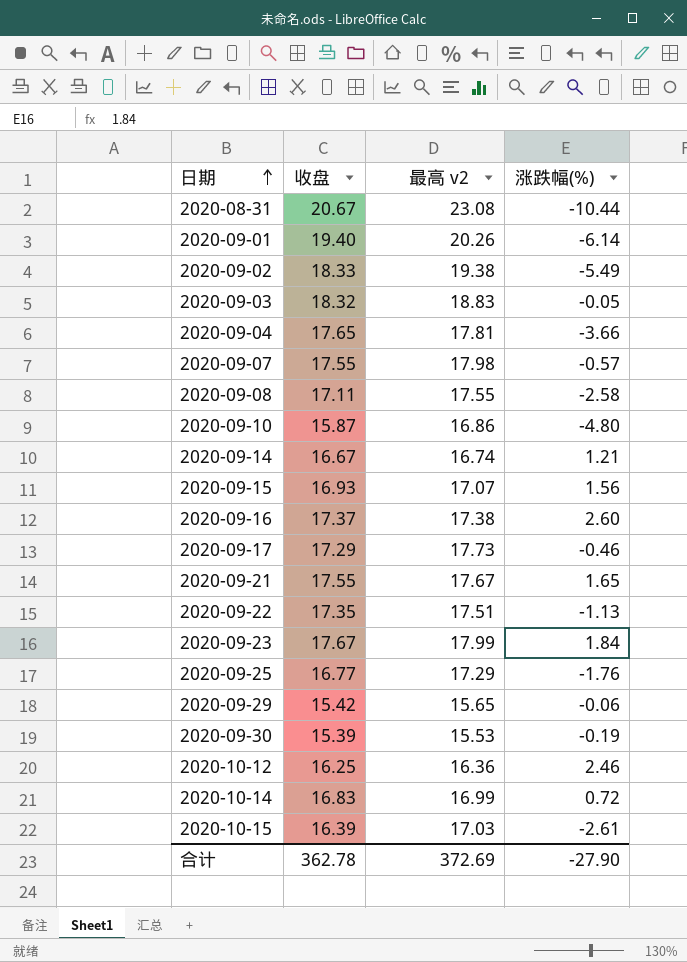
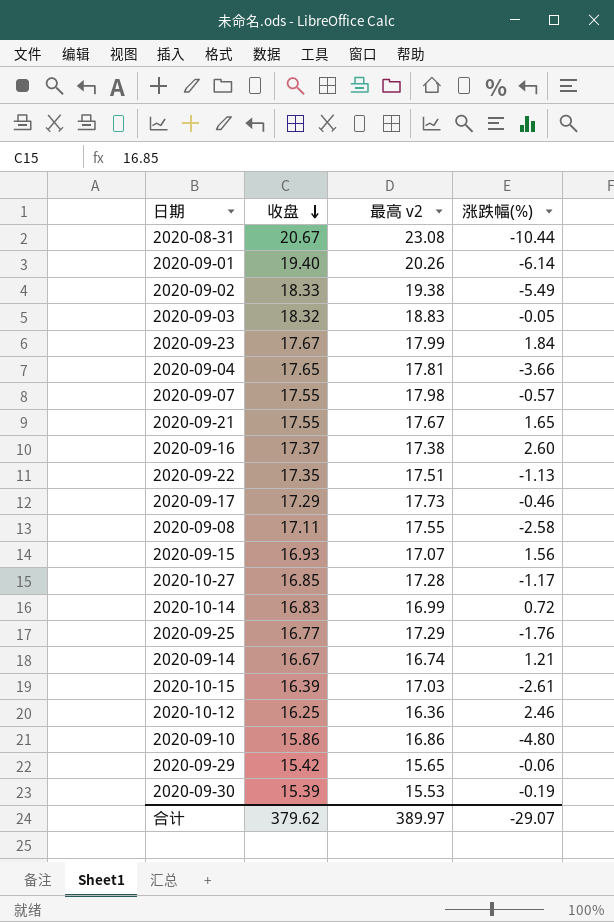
row order: 日期 ascending -> 收盘 descending
row 2020-10-27: none -> 16.85 | 17.28 | -1.17
2020-09-10 | 收盘: 15.87 -> 15.86
合计 | 收盘: 362.78 -> 379.62
合计 | 最高 v2: 372.69 -> 389.97
合计 | 涨跌幅(%): -27.90 -> -29.07

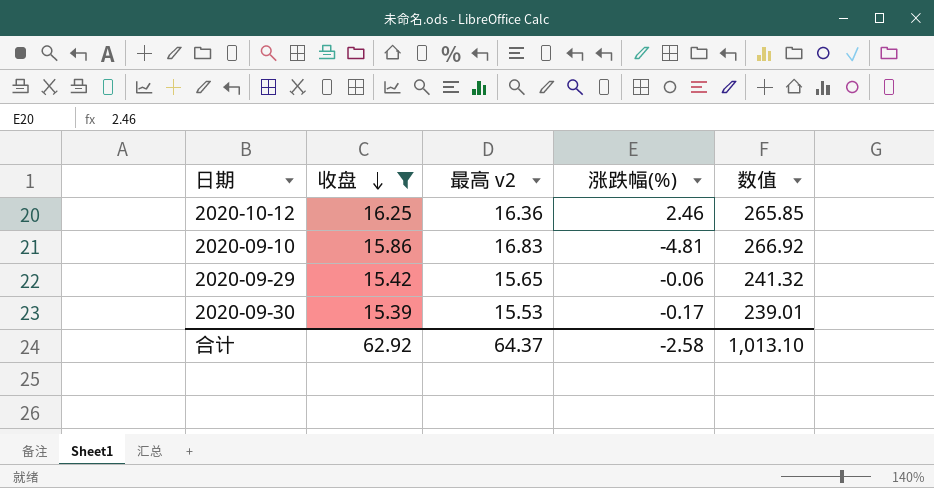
filter: none -> 收盘 <= 16.25
column 数值 | formula: none -> [收盘] * [最高 v2]
2020-09-10 | 最高 v2: 16.86 -> 16.83
2020-09-10 | 涨跌幅(%): -4.80 -> -4.81
2020-09-30 | 涨跌幅(%): -0.19 -> -0.17
合计 | 收盘: 379.62 -> 62.92
合计 | 最高 v2: 389.97 -> 64.37
合计 | 涨跌幅(%): -29.07 -> -2.58

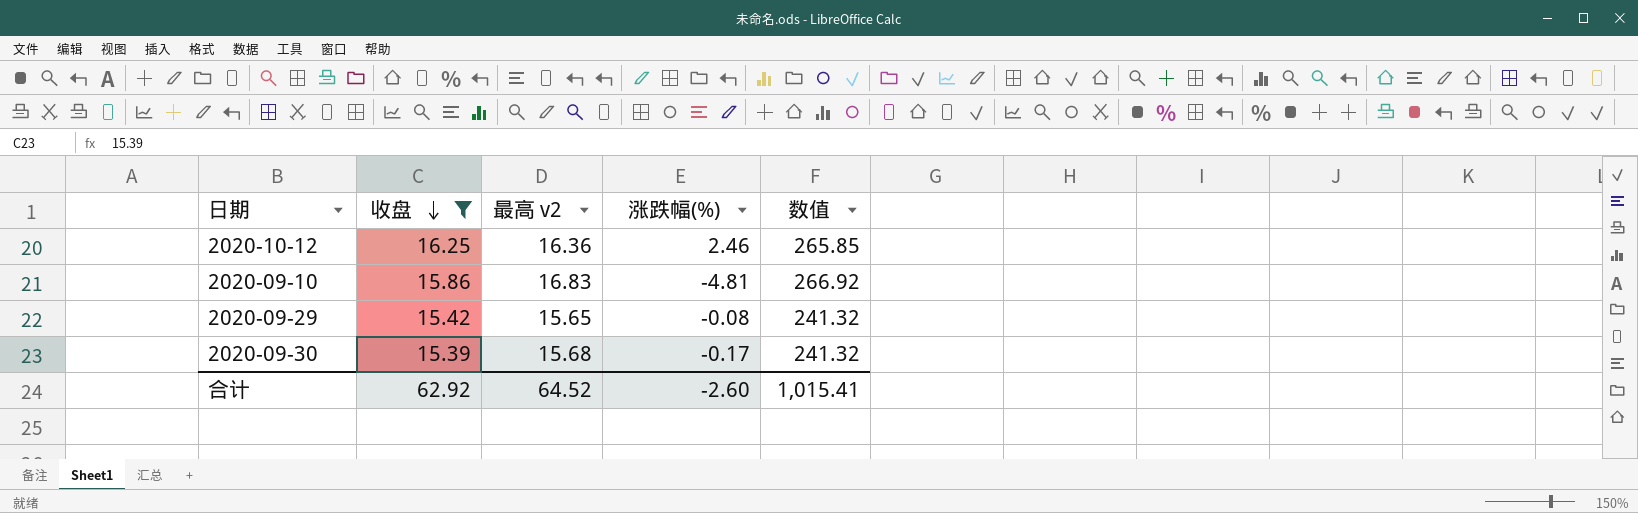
2020-09-29 | 涨跌幅(%): -0.06 -> -0.08
2020-09-30 | 最高 v2: 15.53 -> 15.68
2020-09-30 | 数值: 239.01 -> 241.32
合计 | 最高 v2: 64.37 -> 64.52
合计 | 涨跌幅(%): -2.58 -> -2.60
合计 | 数值: 1,013.10 -> 1,015.41

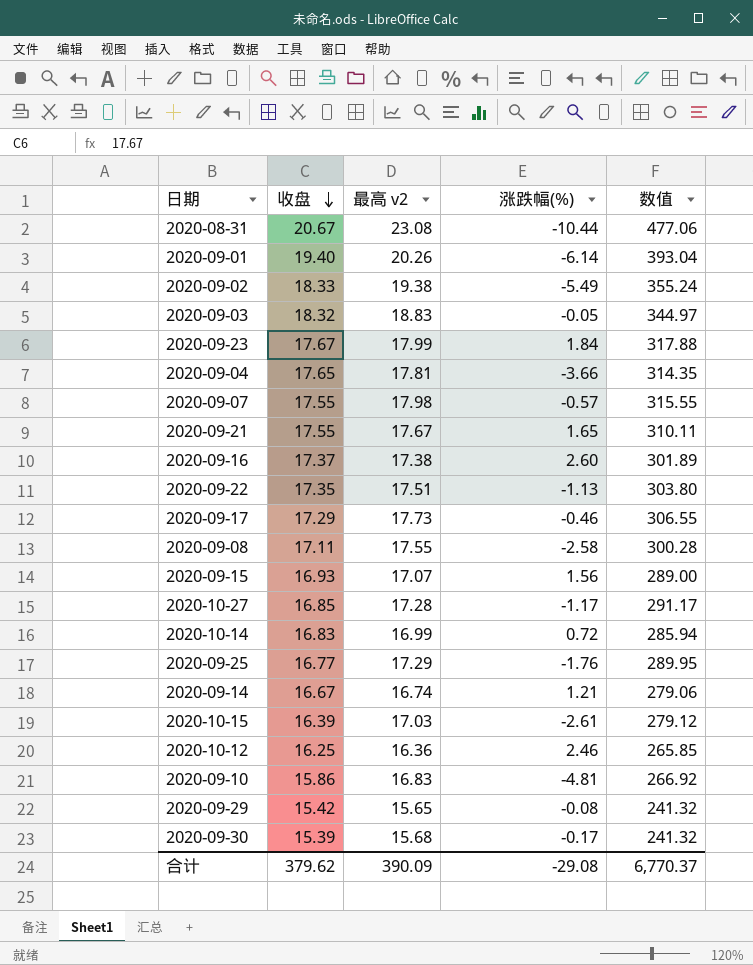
filter: 收盘 <= 16.25 -> none
合计 | 收盘: 62.92 -> 379.62
合计 | 最高 v2: 64.52 -> 390.09
合计 | 涨跌幅(%): -2.60 -> -29.08
合计 | 数值: 1,015.41 -> 6,770.37

